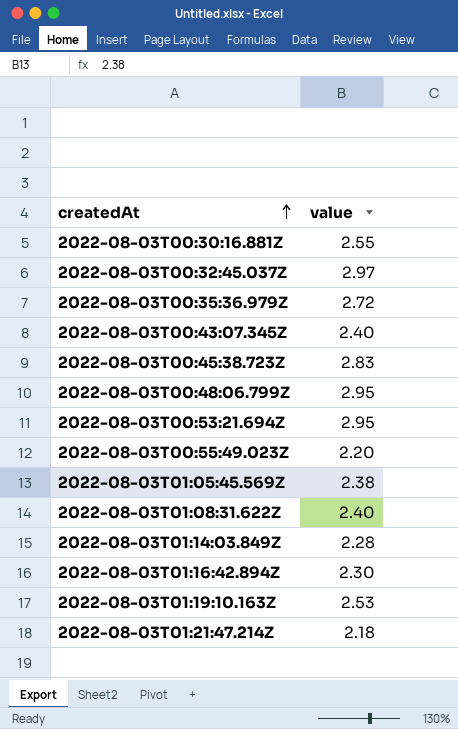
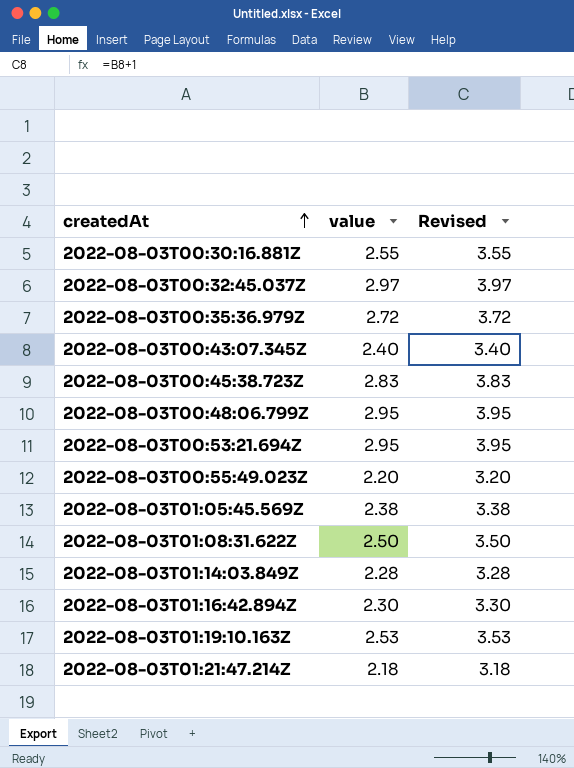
column Revised | formula: none -> [value] + 1
2022-08-03T01:08:31.622Z | value: 2.40 -> 2.50

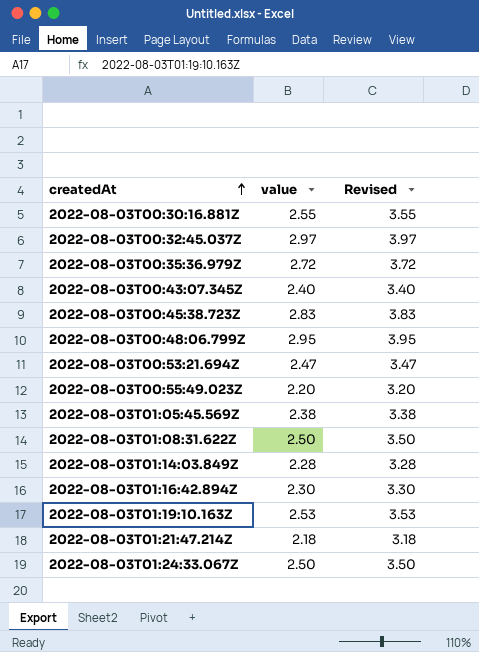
2022-08-03T00:53:21.694Z | value: 2.95 -> 2.47
2022-08-03T00:53:21.694Z | Revised: 3.95 -> 3.47
row 2022-08-03T01:24:33.067Z: none -> 2.50 | 3.50

